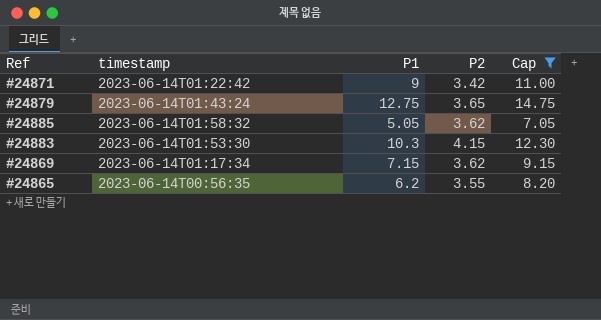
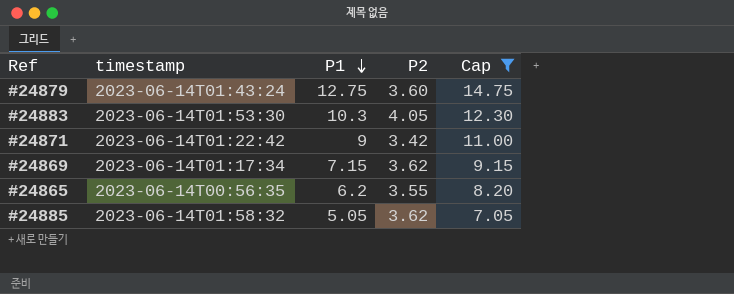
row order: none -> P1 descending
#24879 | P2: 3.65 -> 3.60
#24883 | P2: 4.15 -> 4.05

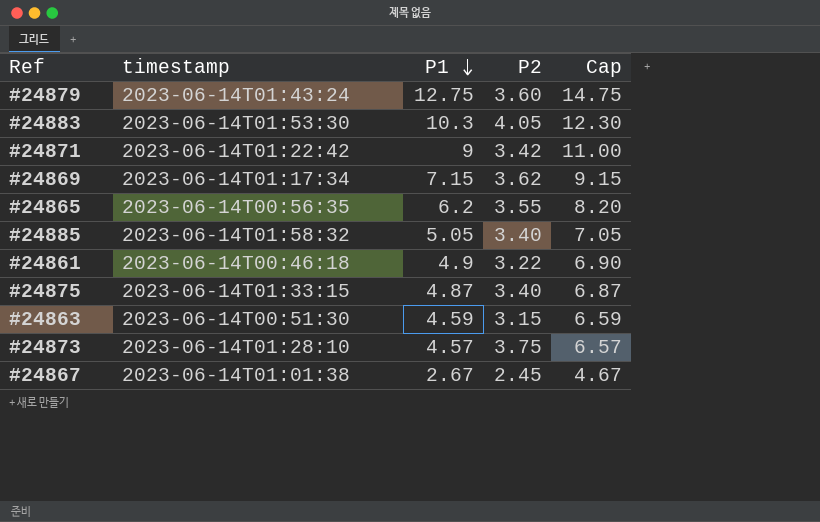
filter: Cap >= 7.05 -> none
#24885 | P2: 3.62 -> 3.40

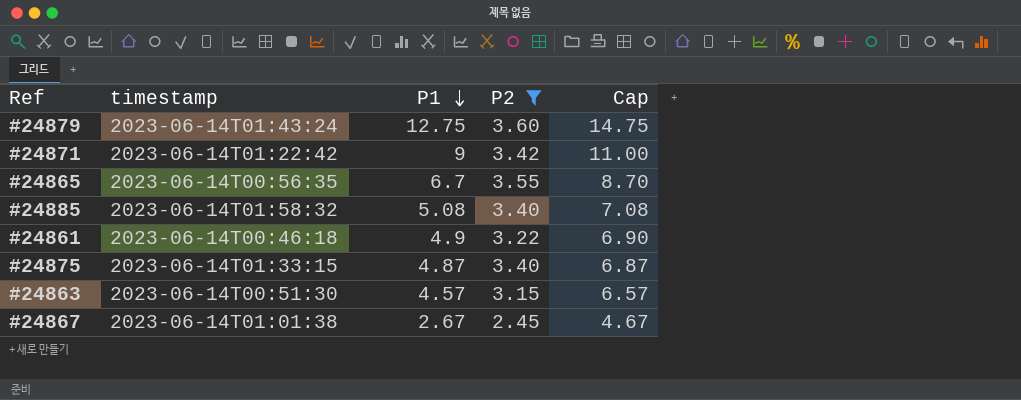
filter: none -> P2 <= 3.60
#24865 | P1: 6.2 -> 6.7
#24865 | Cap: 8.20 -> 8.70
#24885 | P1: 5.05 -> 5.08
#24885 | Cap: 7.05 -> 7.08
#24863 | P1: 4.59 -> 4.57
#24863 | Cap: 6.59 -> 6.57

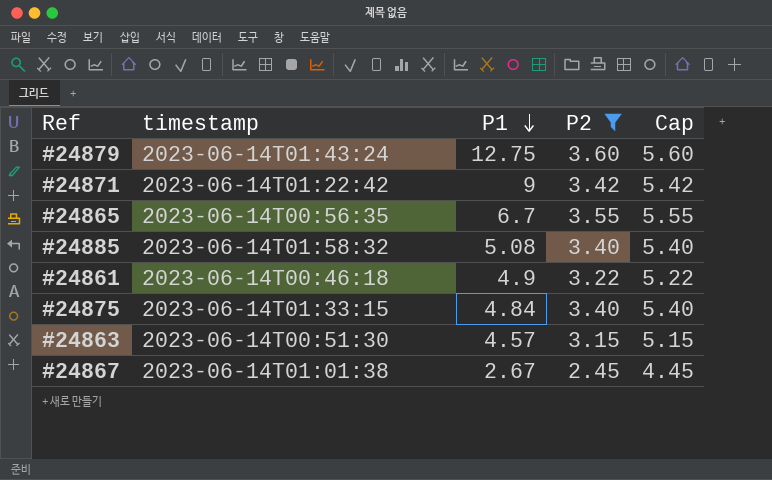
column Cap | formula: [P1] + 2 -> [P2] + 2
#24875 | P1: 4.87 -> 4.84

